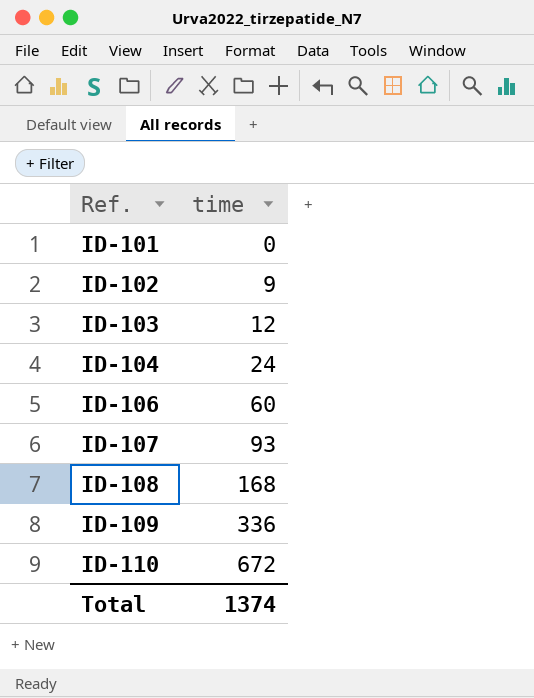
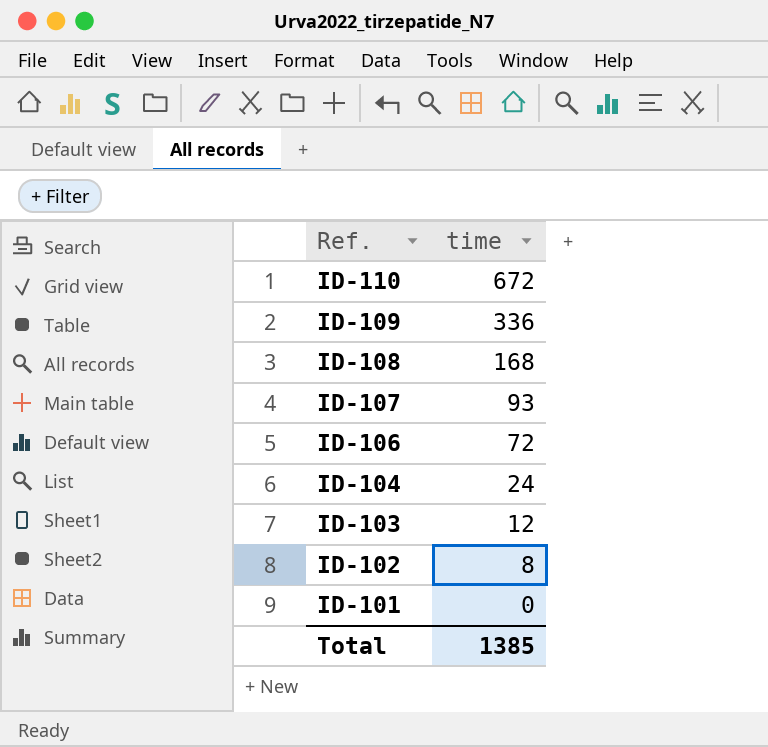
row order: Ref. ascending -> Ref. descending
ID-106 | time: 60 -> 72
ID-102 | time: 9 -> 8
Total | time: 1374 -> 1385

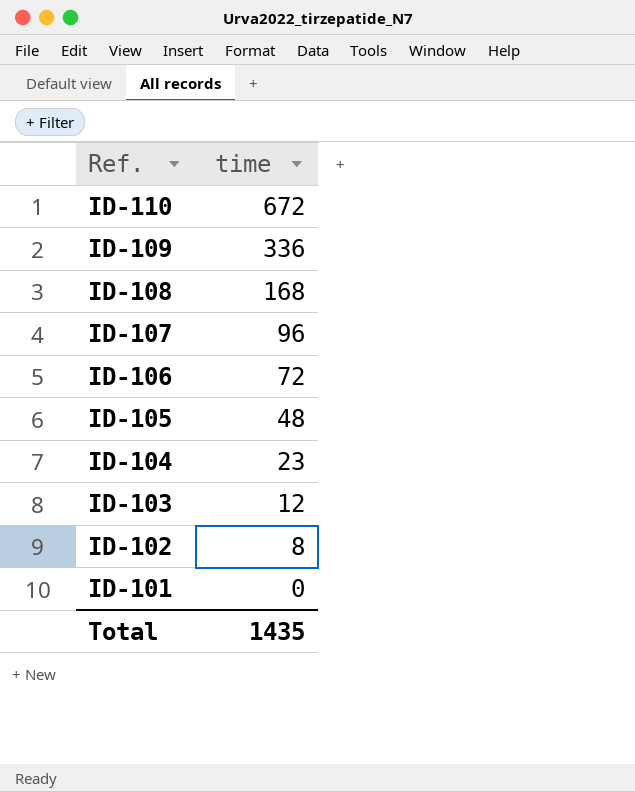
ID-107 | time: 93 -> 96
row ID-105: none -> 48
ID-104 | time: 24 -> 23
Total | time: 1385 -> 1435

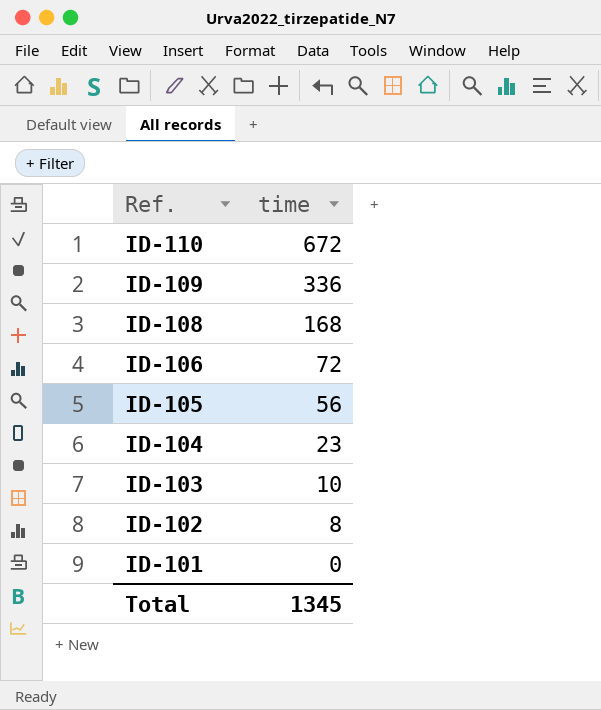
row ID-107: 96 -> none
ID-105 | time: 48 -> 56
ID-103 | time: 12 -> 10
Total | time: 1435 -> 1345

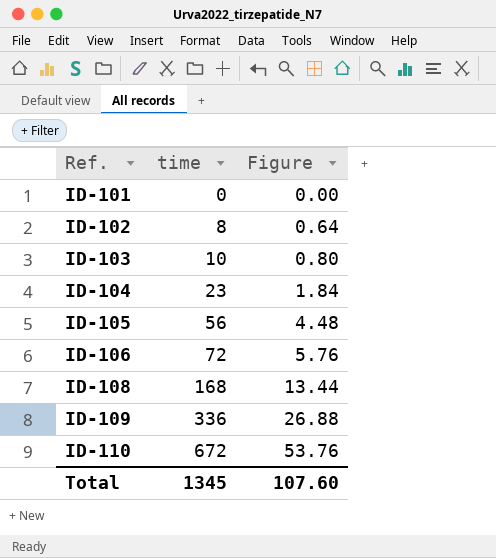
row order: Ref. descending -> Ref. ascending
column Figure | formula: none -> [time] * 0.08

